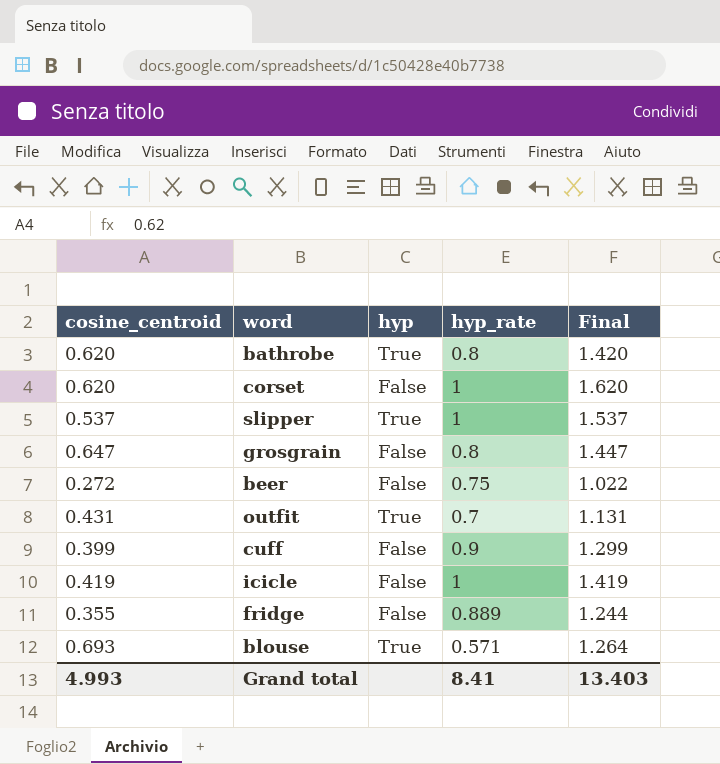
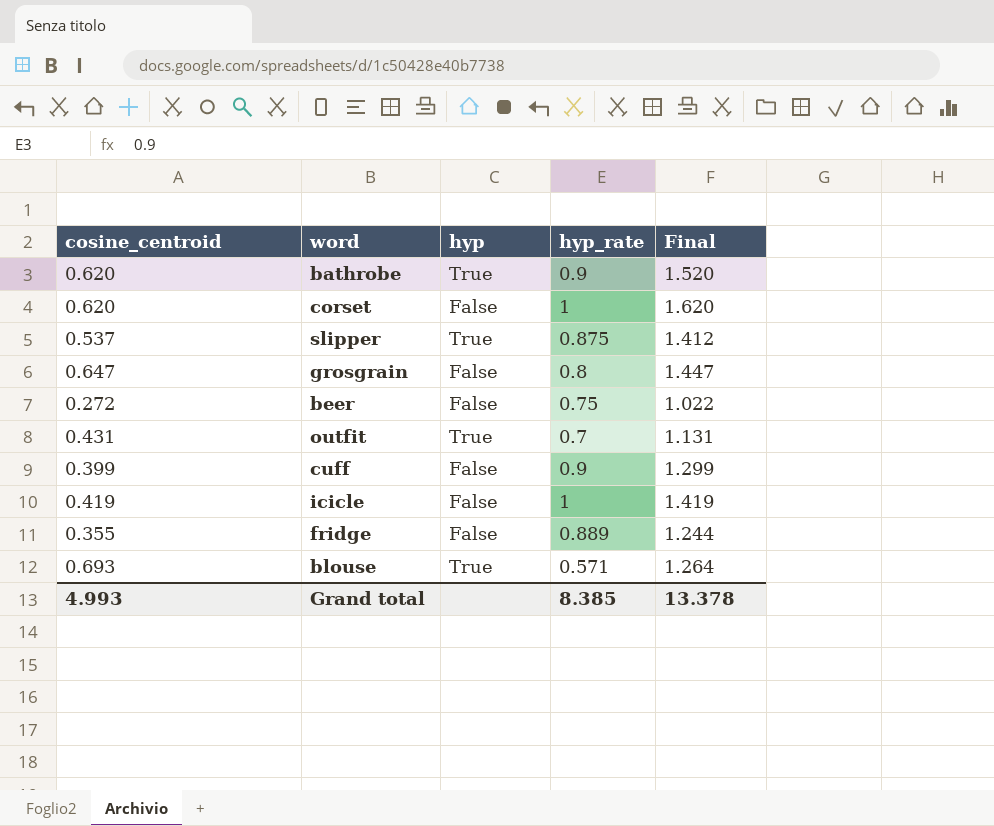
bathrobe | hyp_rate: 0.8 -> 0.9
bathrobe | Final: 1.420 -> 1.520
slipper | hyp_rate: 1 -> 0.875
slipper | Final: 1.537 -> 1.412
Grand total | hyp_rate: 8.41 -> 8.385
Grand total | Final: 13.403 -> 13.378

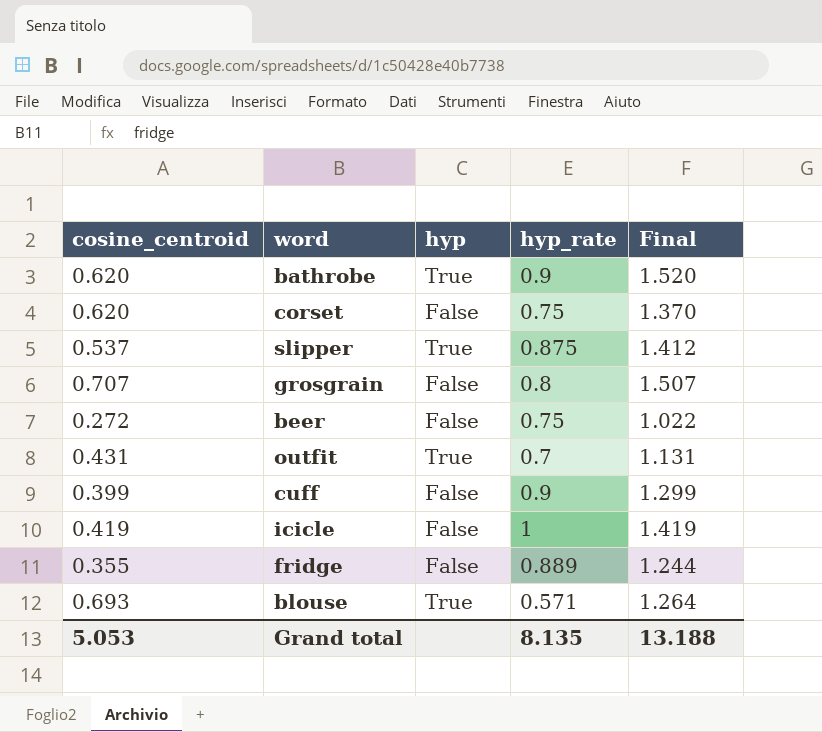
corset | hyp_rate: 1 -> 0.75
corset | Final: 1.620 -> 1.370
grosgrain | cosine_centroid: 0.647 -> 0.707
grosgrain | Final: 1.447 -> 1.507
Grand total | cosine_centroid: 4.993 -> 5.053
Grand total | hyp_rate: 8.385 -> 8.135
Grand total | Final: 13.378 -> 13.188

